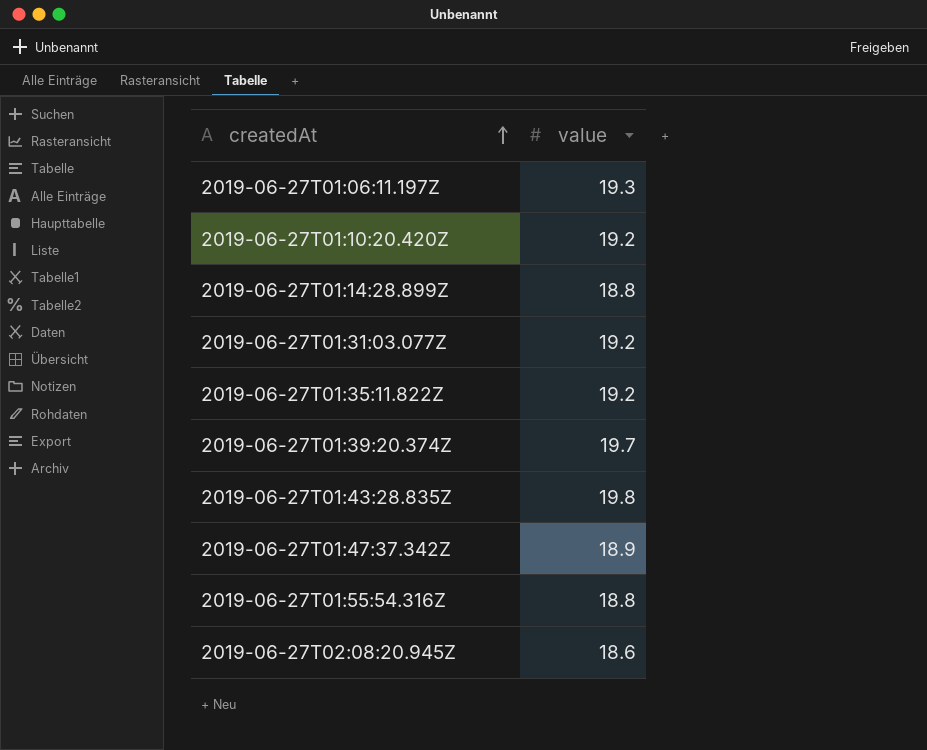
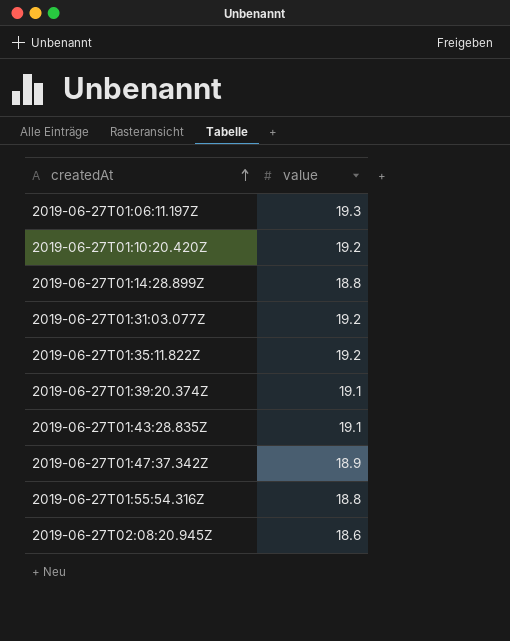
2019-06-27T01:39:20.374Z | value: 19.7 -> 19.1
2019-06-27T01:43:28.835Z | value: 19.8 -> 19.1

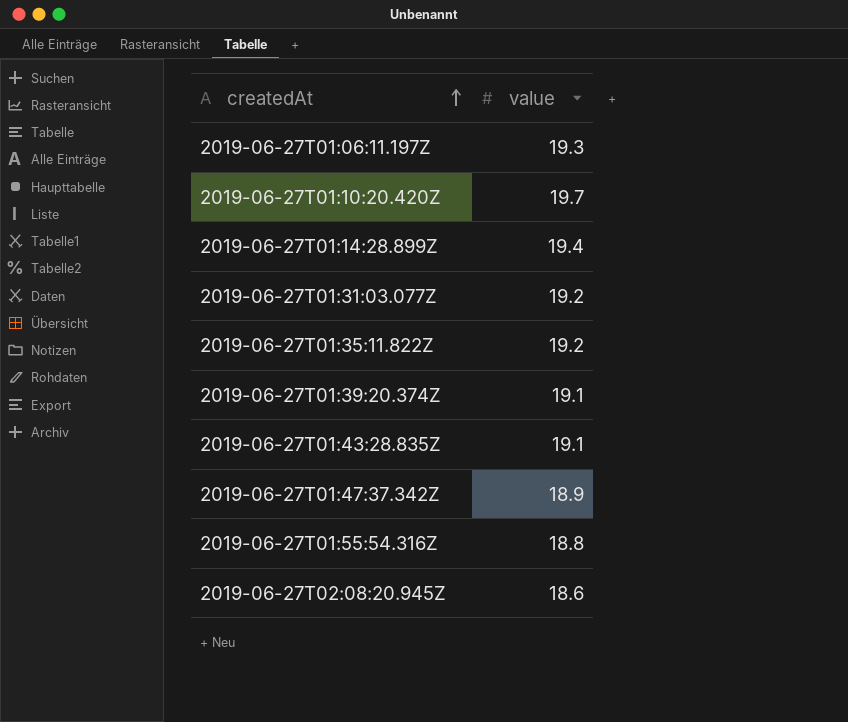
2019-06-27T01:10:20.420Z | value: 19.2 -> 19.7
2019-06-27T01:14:28.899Z | value: 18.8 -> 19.4

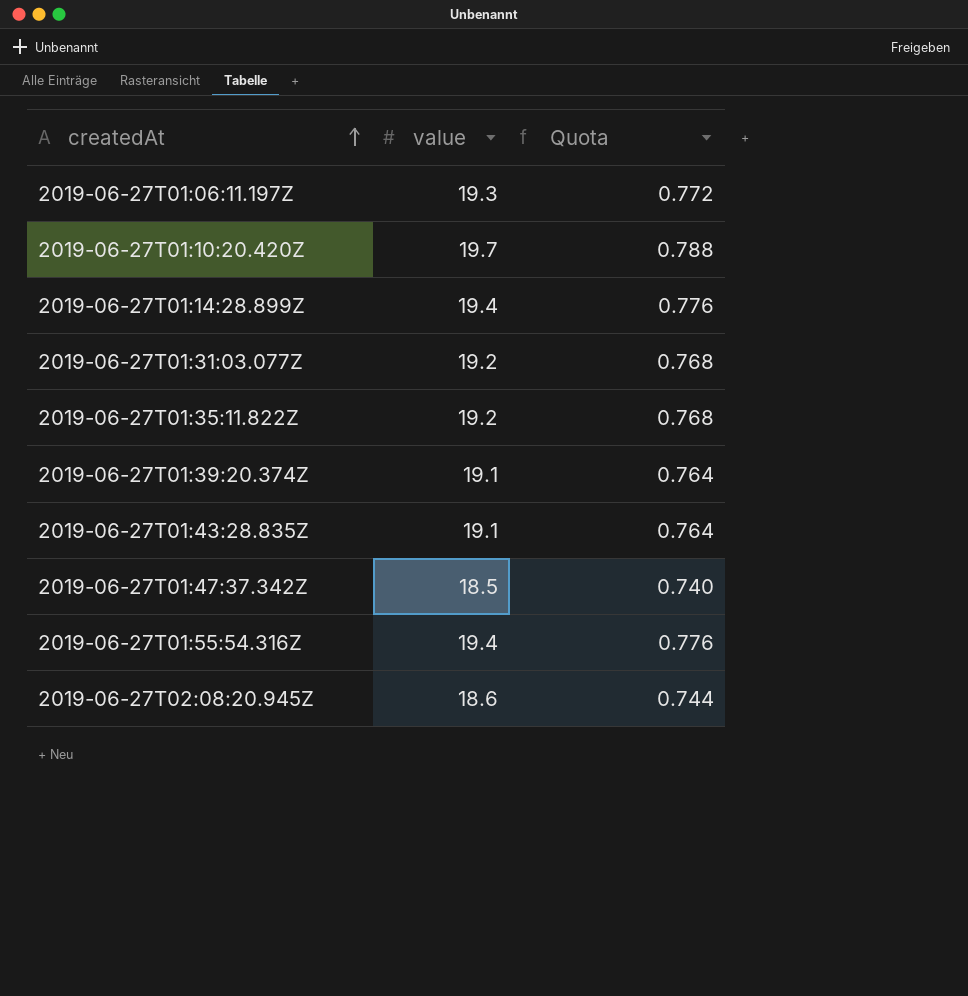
column Quota | formula: none -> [value] * 0.04
2019-06-27T01:47:37.342Z | value: 18.9 -> 18.5
2019-06-27T01:55:54.316Z | value: 18.8 -> 19.4

